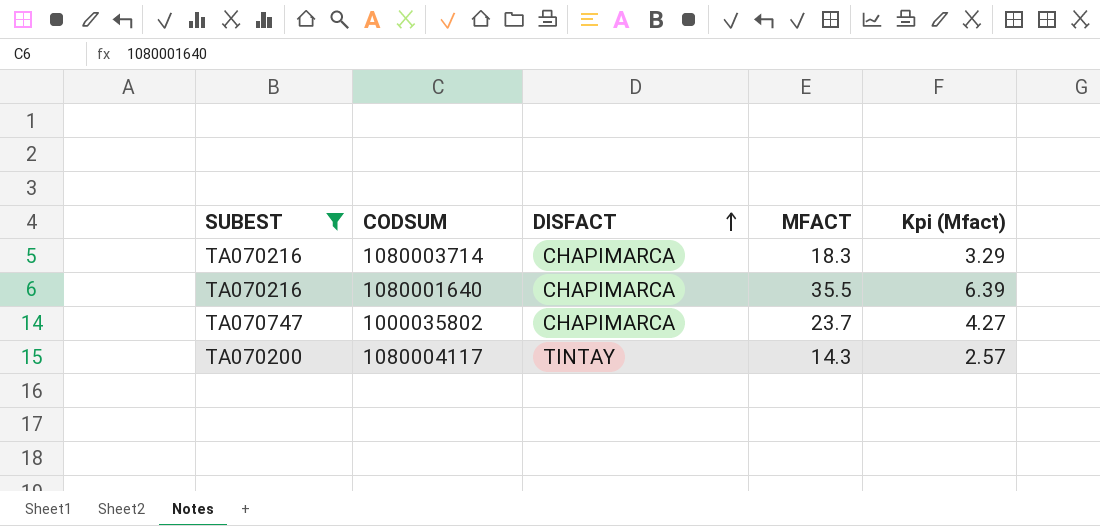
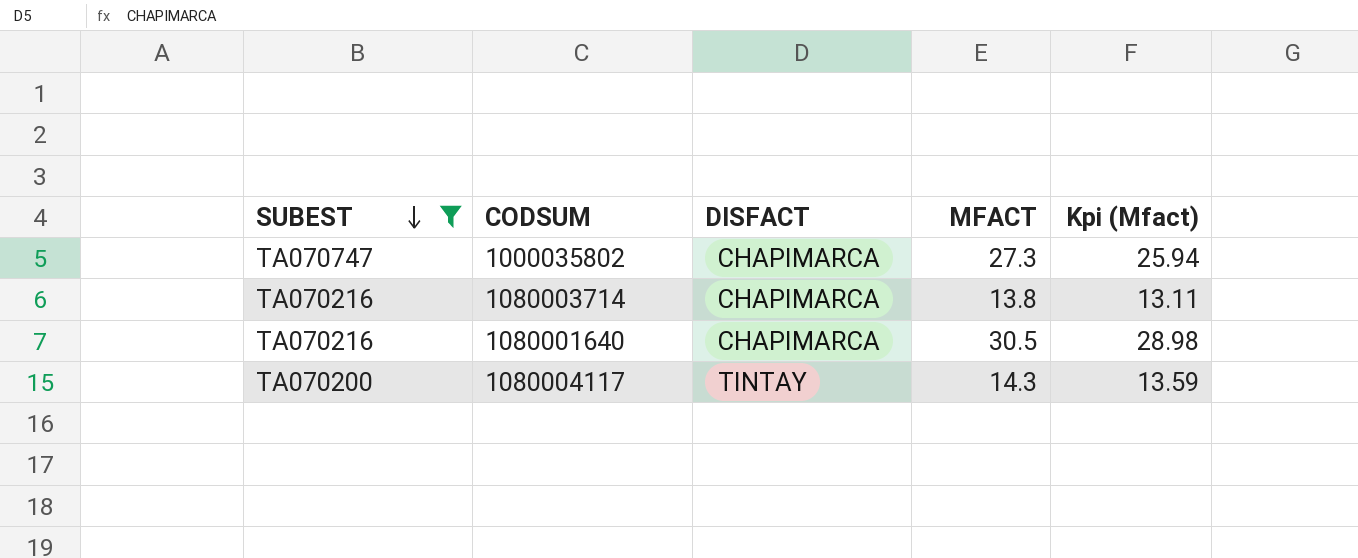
row order: DISFACT ascending -> SUBEST descending
column Kpi (Mfact) | formula: [MFACT] * 0.18 -> [MFACT] * 0.95
1000035802 | MFACT: 23.7 -> 27.3
1080003714 | MFACT: 18.3 -> 13.8
1080001640 | MFACT: 35.5 -> 30.5

